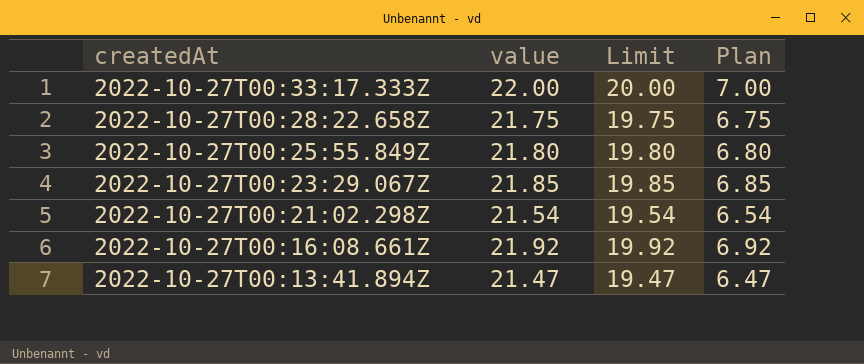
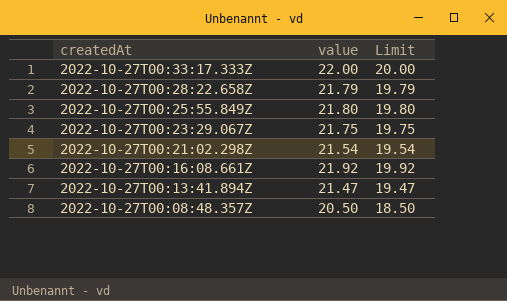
column Plan | formula: [value] - 15 -> none
2022-10-27T00:28:22.658Z | value: 21.75 -> 21.79
2022-10-27T00:28:22.658Z | Limit: 19.75 -> 19.79
2022-10-27T00:23:29.067Z | value: 21.85 -> 21.75
2022-10-27T00:23:29.067Z | Limit: 19.85 -> 19.75
row 2022-10-27T00:08:48.357Z: none -> 20.50 | 18.50

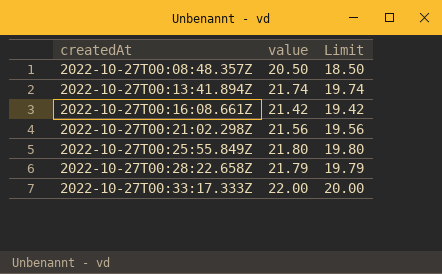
row order: createdAt descending -> createdAt ascending
row 2022-10-27T00:23:29.067Z: 21.75 | 19.75 -> none
2022-10-27T00:13:41.894Z | value: 21.47 -> 21.74
2022-10-27T00:13:41.894Z | Limit: 19.47 -> 19.74
2022-10-27T00:16:08.661Z | value: 21.92 -> 21.42
2022-10-27T00:16:08.661Z | Limit: 19.92 -> 19.42
2022-10-27T00:21:02.298Z | value: 21.54 -> 21.56
2022-10-27T00:21:02.298Z | Limit: 19.54 -> 19.56

